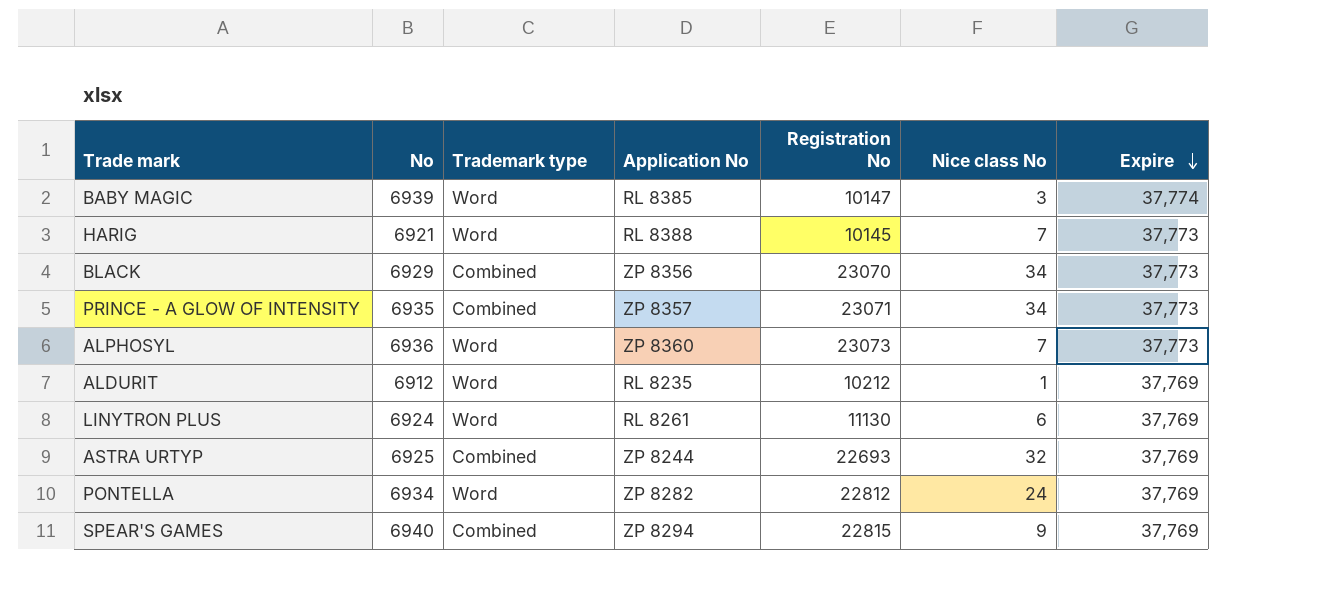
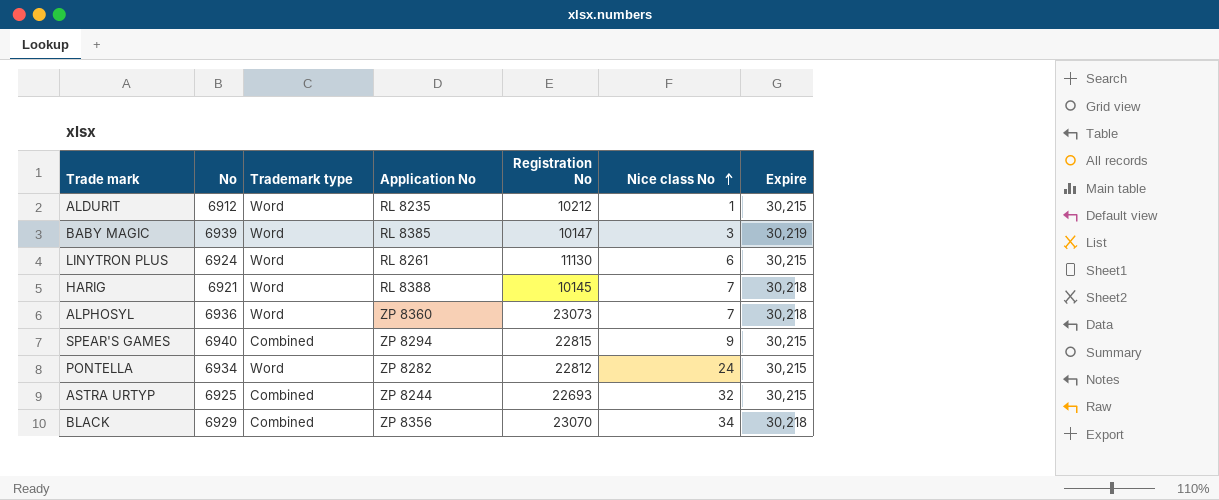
row order: Expire descending -> Nice class No ascending
row PRINCE - A GLOW OF INTENSITY: 6935 | Combined | ZP 8357 | 23071 | 34 | 37,773 -> none
ALDURIT | Expire: 37,769 -> 30,215
BABY MAGIC | Expire: 37,774 -> 30,219
LINYTRON PLUS | Expire: 37,769 -> 30,215
HARIG | Expire: 37,773 -> 30,218
ALPHOSYL | Expire: 37,773 -> 30,218
SPEAR'S GAMES | Expire: 37,769 -> 30,215
PONTELLA | Expire: 37,769 -> 30,215
ASTRA URTYP | Expire: 37,769 -> 30,215
BLACK | Expire: 37,773 -> 30,218

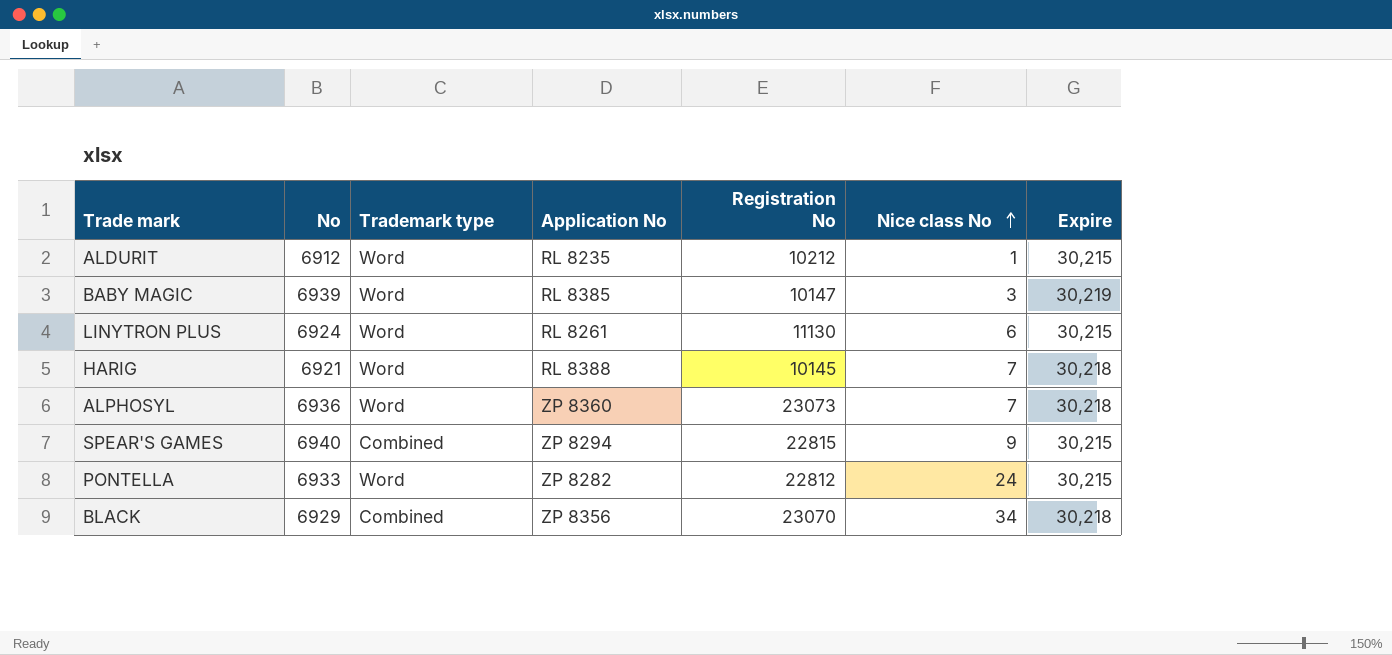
row ASTRA URTYP: 6925 | Combined | ZP 8244 | 22693 | 32 | 30,215 -> none
PONTELLA | No: 6934 -> 6933

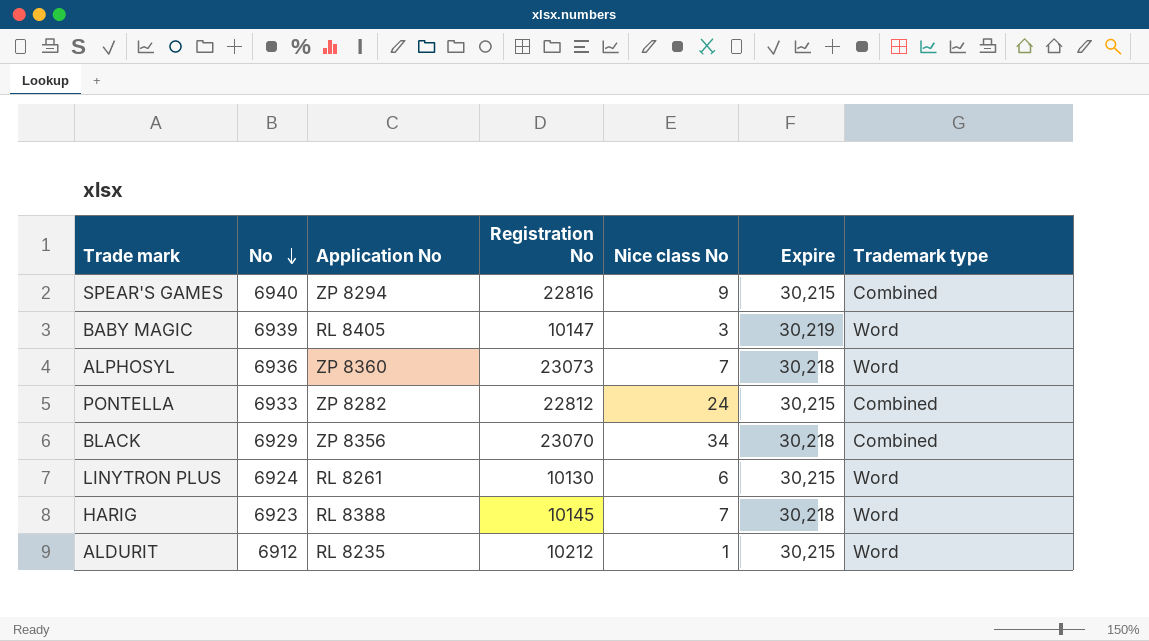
row order: Nice class No ascending -> No descending
column Trademark type | position: 3 -> 7
SPEAR'S GAMES | Registration No: 22815 -> 22816
BABY MAGIC | Application No: RL 8385 -> RL 8405
PONTELLA | Trademark type: Word -> Combined
LINYTRON PLUS | Registration No: 11130 -> 10130
HARIG | No: 6921 -> 6923

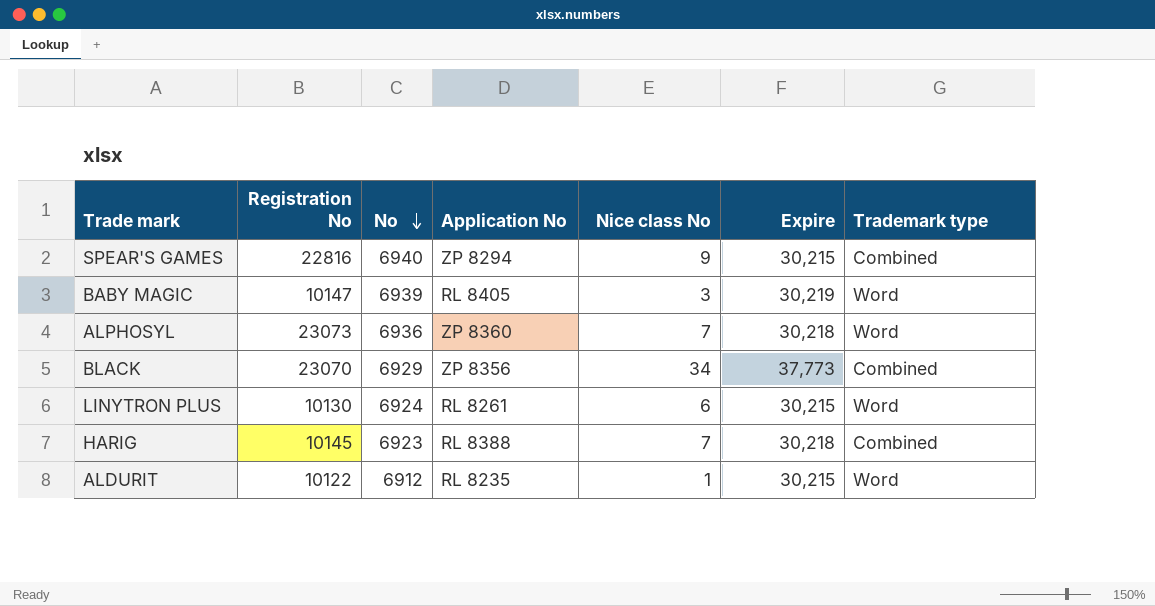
column Registration No | position: 4 -> 2
row PONTELLA: 6933 | ZP 8282 | 22812 | 24 | 30,215 | Combined -> none
BLACK | Expire: 30,218 -> 37,773
HARIG | Trademark type: Word -> Combined
ALDURIT | Registration No: 10212 -> 10122

